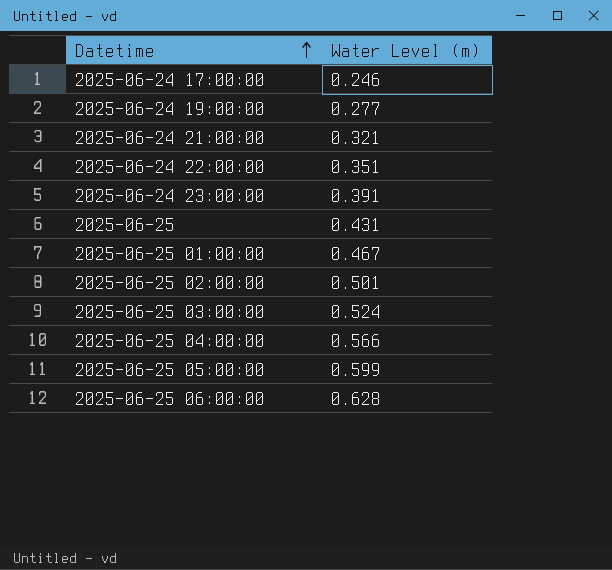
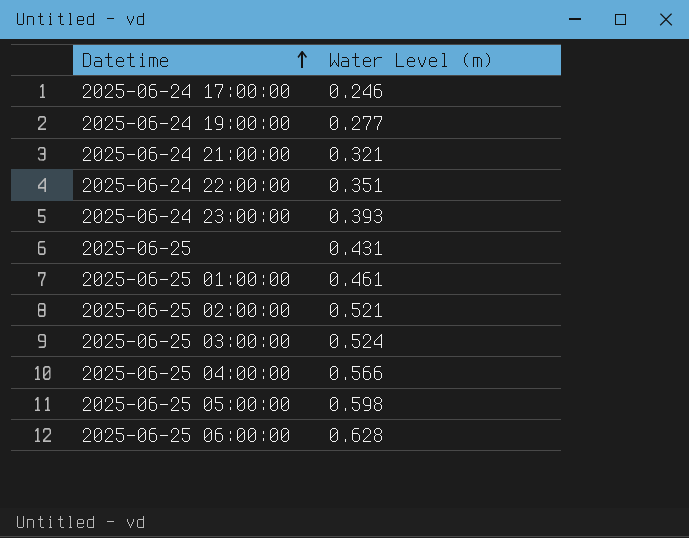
2025-06-24 23:00:00 | Water Level (m): 0.391 -> 0.393
2025-06-25 01:00:00 | Water Level (m): 0.467 -> 0.461
2025-06-25 02:00:00 | Water Level (m): 0.501 -> 0.521
2025-06-25 05:00:00 | Water Level (m): 0.599 -> 0.598

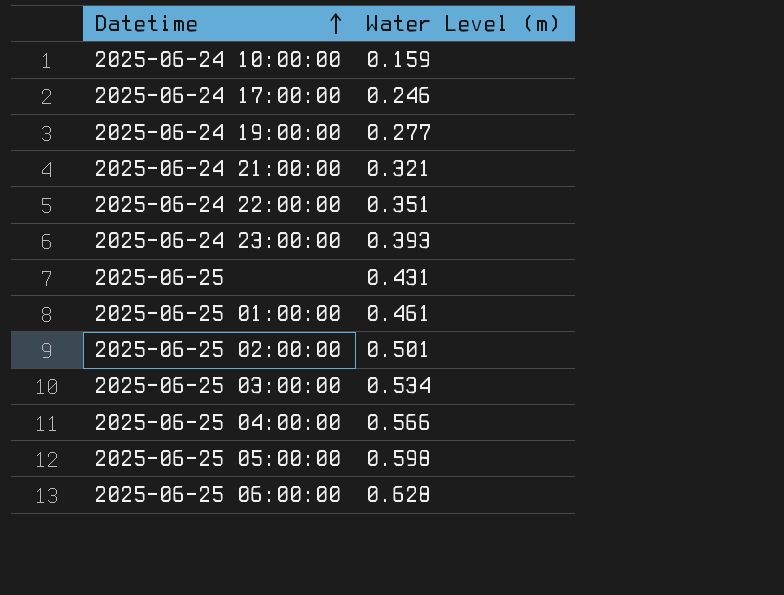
row 2025-06-24 10:00:00: none -> 0.159
2025-06-25 02:00:00 | Water Level (m): 0.521 -> 0.501
2025-06-25 03:00:00 | Water Level (m): 0.524 -> 0.534

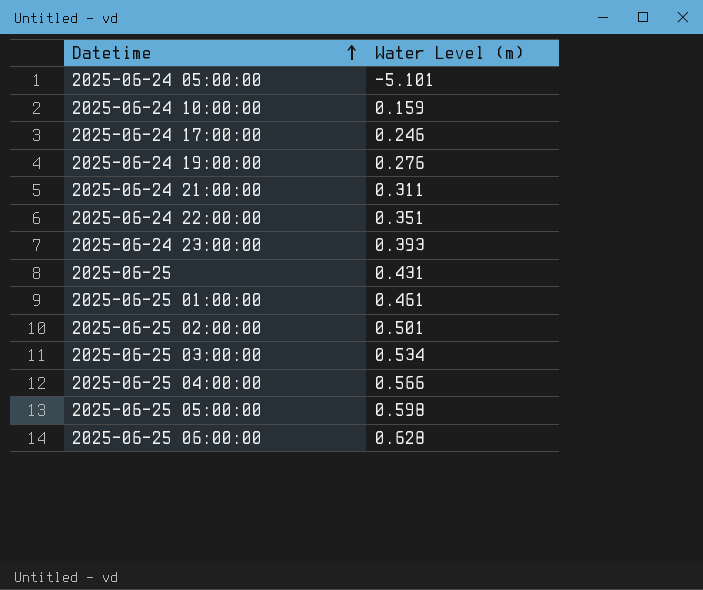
row 2025-06-24 05:00:00: none -> -5.101
2025-06-24 19:00:00 | Water Level (m): 0.277 -> 0.276
2025-06-24 21:00:00 | Water Level (m): 0.321 -> 0.311

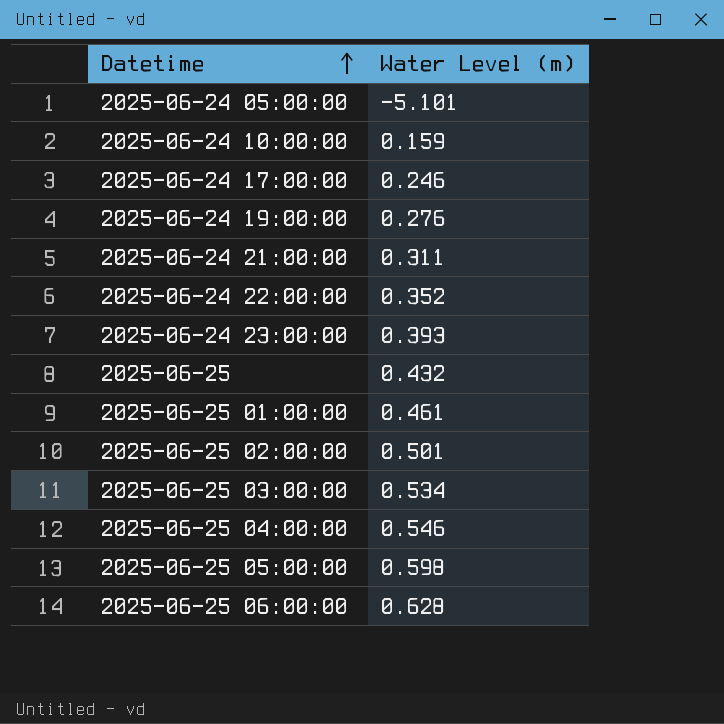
2025-06-24 22:00:00 | Water Level (m): 0.351 -> 0.352
2025-06-25 | Water Level (m): 0.431 -> 0.432
2025-06-25 04:00:00 | Water Level (m): 0.566 -> 0.546

